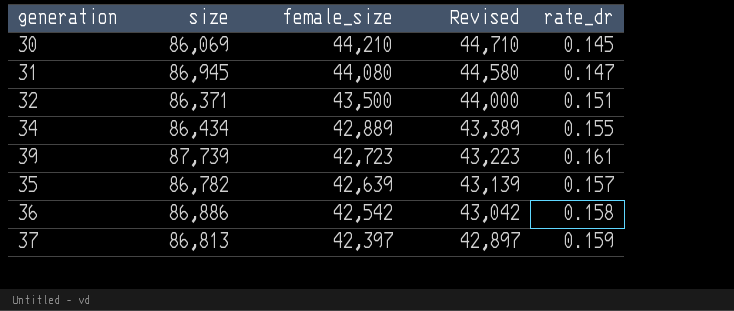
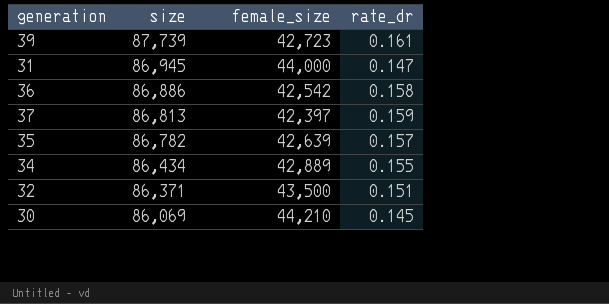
row order: female_size descending -> size descending
column Revised | formula: [female_size] + 500 -> none
31 | female_size: 44,080 -> 44,000

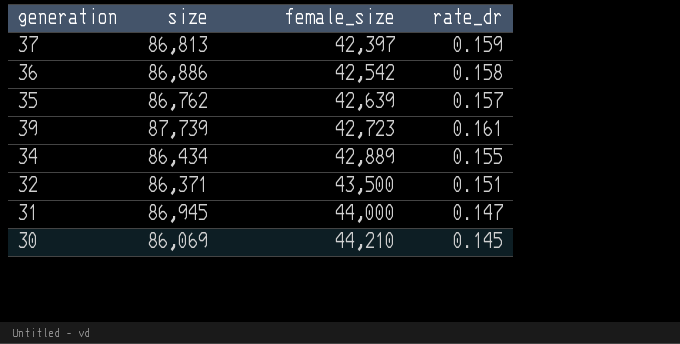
row order: size descending -> female_size ascending
35 | size: 86,782 -> 86,762

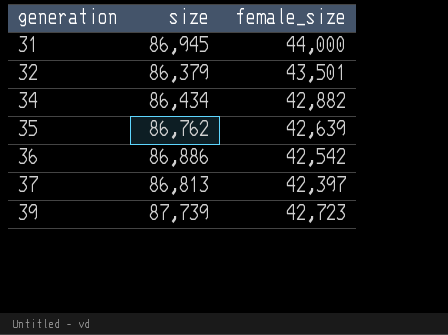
row order: female_size ascending -> generation ascending
column rate_dr | position: 4 -> none
row 30: 86,069 | 44,210 | 0.145 -> none
32 | size: 86,371 -> 86,379
32 | female_size: 43,500 -> 43,501
34 | female_size: 42,889 -> 42,882

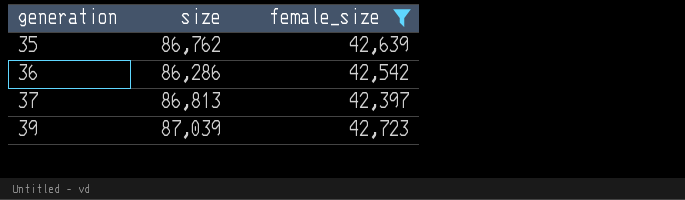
filter: none -> female_size <= 42,723
36 | size: 86,886 -> 86,286
39 | size: 87,739 -> 87,039

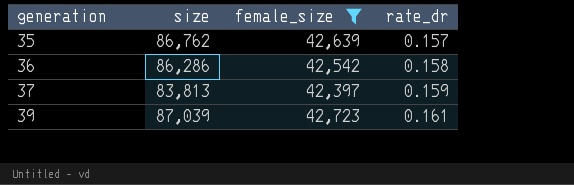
column rate_dr | position: none -> 4
37 | size: 86,813 -> 83,813

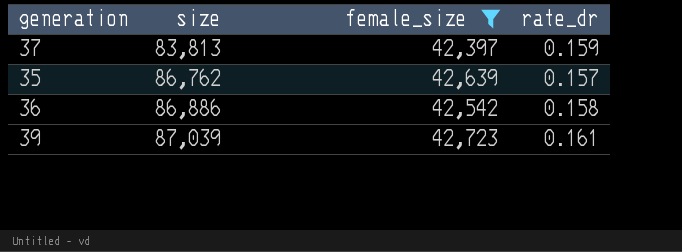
row order: generation ascending -> size ascending
36 | size: 86,286 -> 86,886

